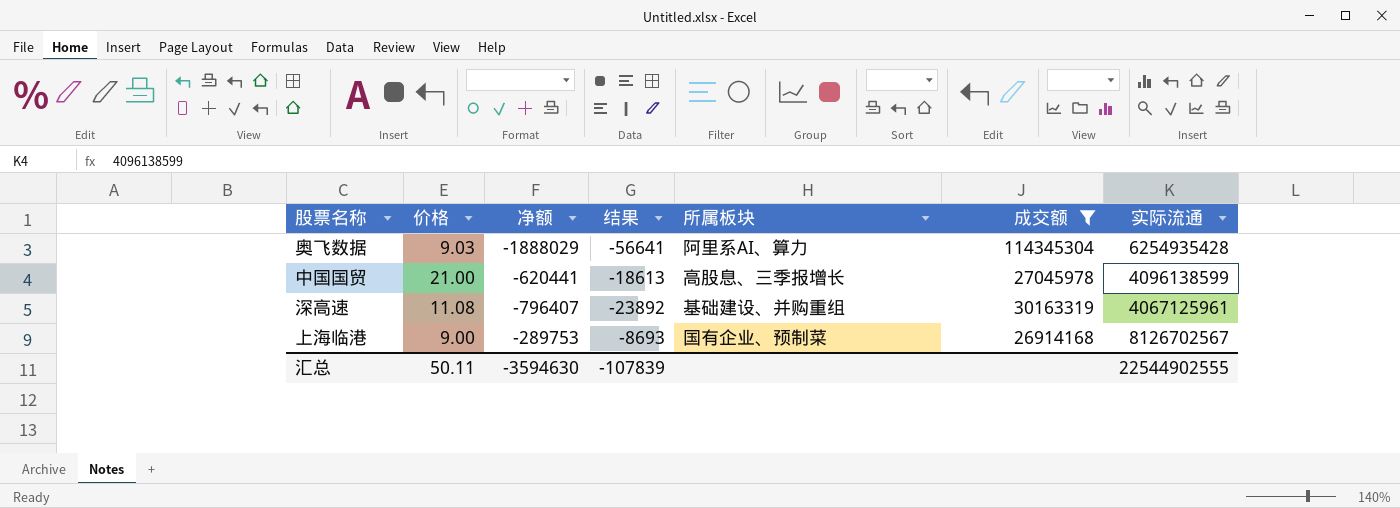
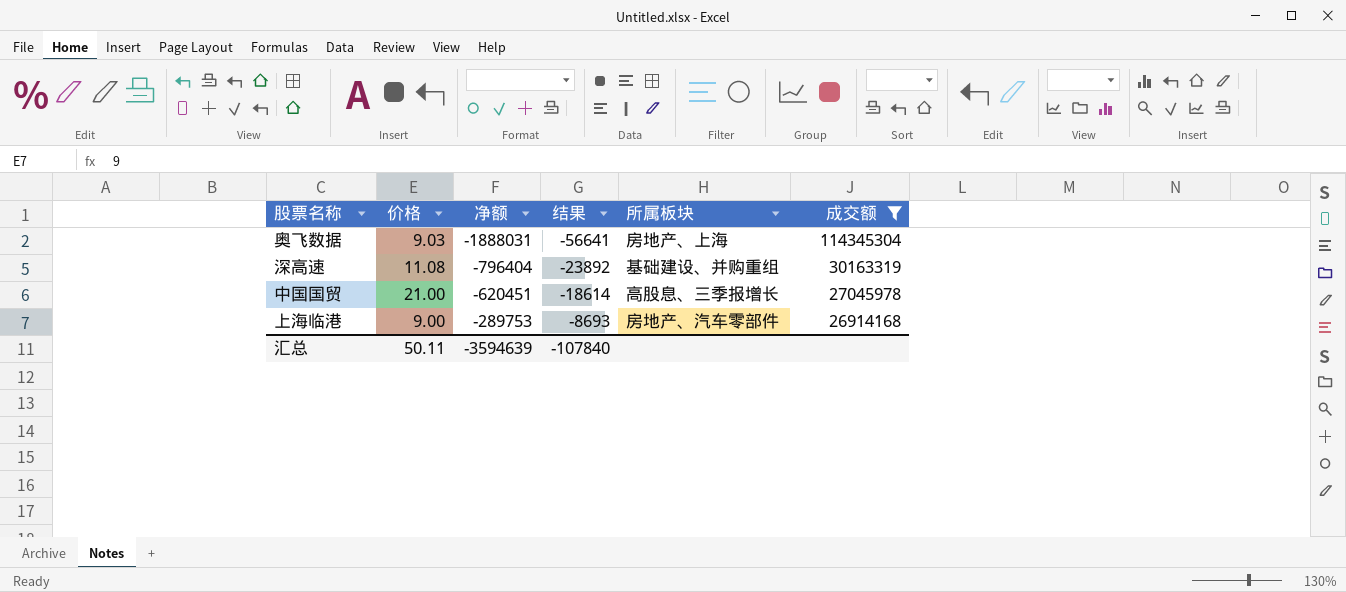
row order: none -> 净额 ascending
column 实际流通 | position: 7 -> none
奥飞数据 | 净额: -1888029 -> -1888031
奥飞数据 | 所属板块: 阿里系AI、算力 -> 房地产、上海
深高速 | 净额: -796407 -> -796404
中国国贸 | 净额: -620441 -> -620451
中国国贸 | 结果: -18613 -> -18614
上海临港 | 所属板块: 国有企业、预制菜 -> 房地产、汽车零部件
汇总 | 净额: -3594630 -> -3594639
汇总 | 结果: -107839 -> -107840

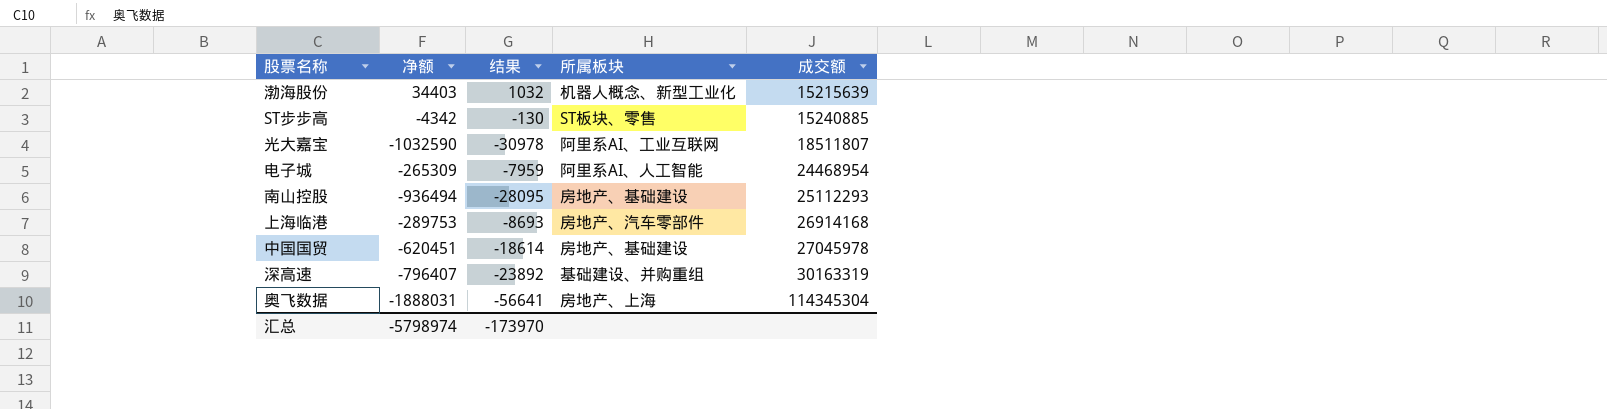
filter: 成交额 >= 26914168 -> none
row order: 净额 ascending -> 成交额 ascending
column 价格 | position: 2 -> none
中国国贸 | 所属板块: 高股息、三季报增长 -> 房地产、基础建设
深高速 | 净额: -796404 -> -796407
汇总 | 净额: -3594639 -> -5798974
汇总 | 结果: -107840 -> -173970

